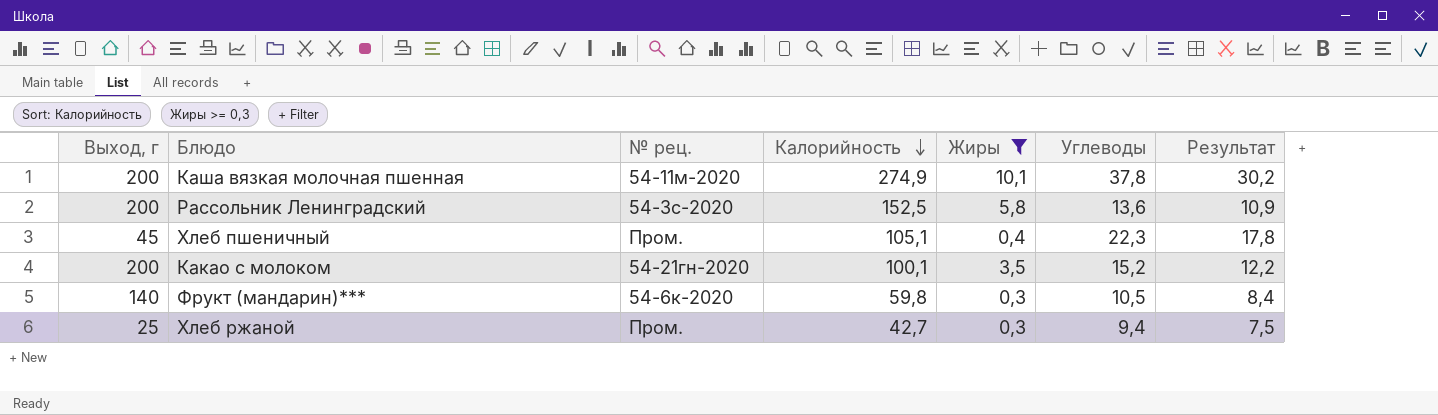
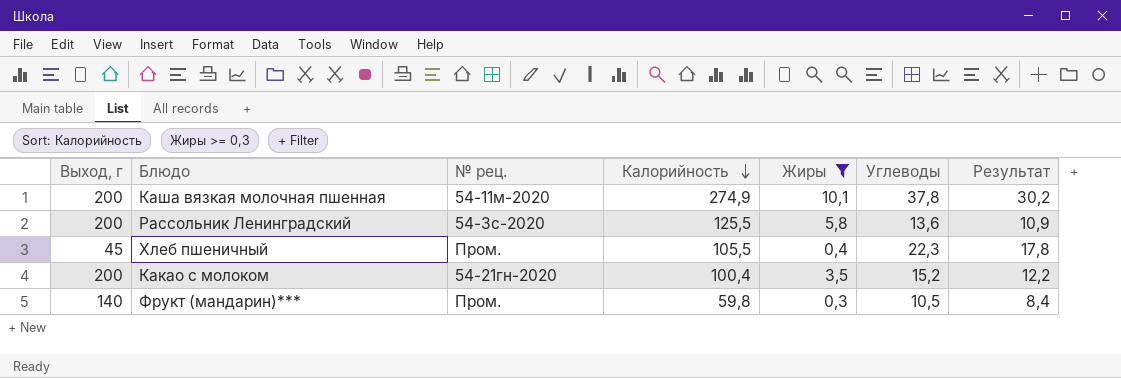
row Хлеб ржаной: 25 | Пром. | 42,7 | 0,3 | 9,4 | 7,5 -> none
Рассольник Ленинградский | Калорийность: 152,5 -> 125,5
Хлеб пшеничный | Калорийность: 105,1 -> 105,5
Какао с молоком | Калорийность: 100,1 -> 100,4
Фрукт (мандарин)*** | № рец.: 54-6к-2020 -> Пром.

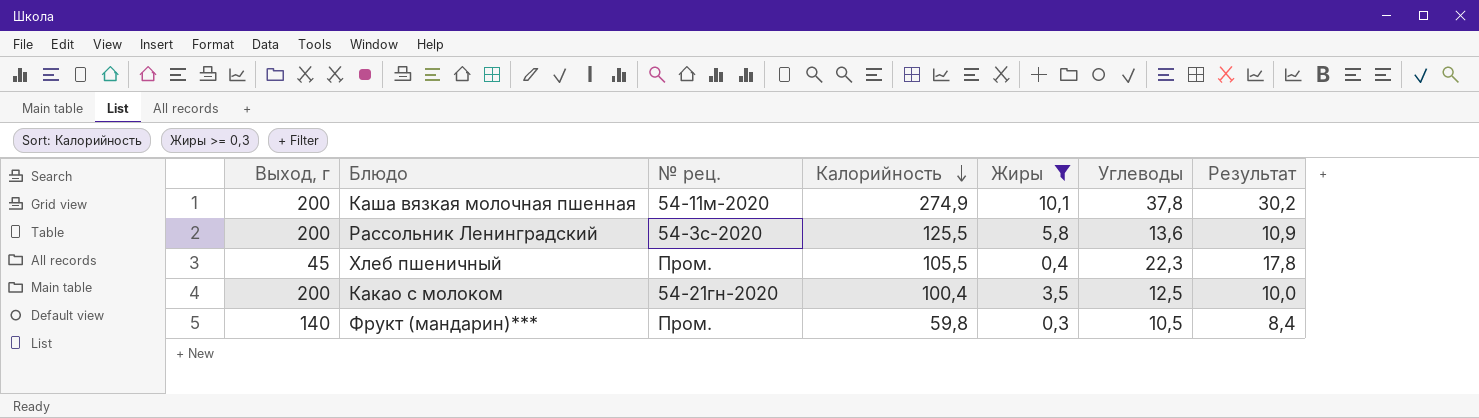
Какао с молоком | Углеводы: 15,2 -> 12,5
Какао с молоком | Результат: 12,2 -> 10,0

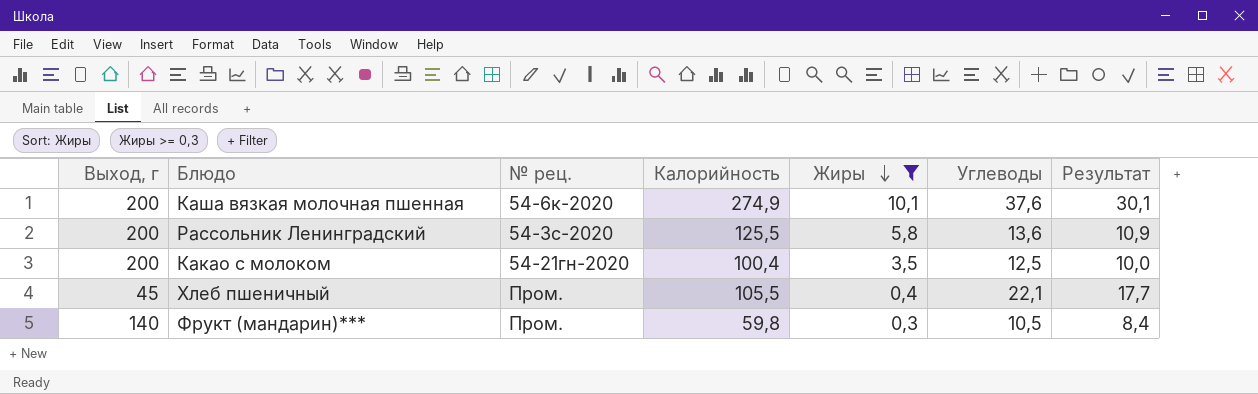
row order: Калорийность descending -> Жиры descending
Каша вязкая молочная пшенная | № рец.: 54-11м-2020 -> 54-6к-2020
Каша вязкая молочная пшенная | Углеводы: 37,8 -> 37,6
Каша вязкая молочная пшенная | Результат: 30,2 -> 30,1
Хлеб пшеничный | Углеводы: 22,3 -> 22,1
Хлеб пшеничный | Результат: 17,8 -> 17,7

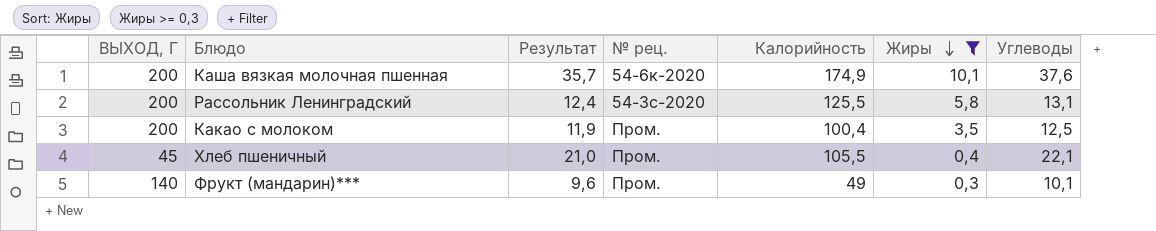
column name: Выход, г -> ВЫХОД, Г
column Результат | formula: [Углеводы] * 0,8 -> [Углеводы] * 0,95
column Результат | position: 7 -> 3
Каша вязкая молочная пшенная | Калорийность: 274,9 -> 174,9
Рассольник Ленинградский | Углеводы: 13,6 -> 13,1
Какао с молоком | № рец.: 54-21гн-2020 -> Пром.
Фрукт (мандарин)*** | Калорийность: 59,8 -> 49
Фрукт (мандарин)*** | Углеводы: 10,5 -> 10,1

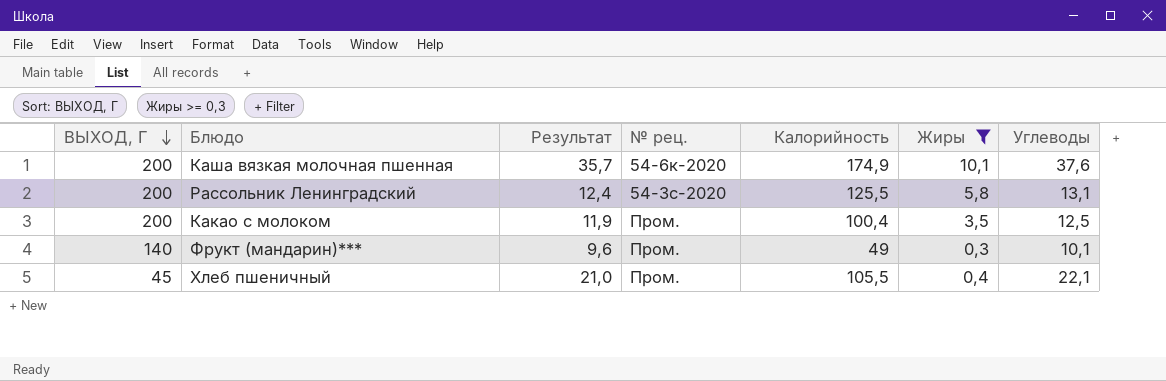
row order: Жиры descending -> ВЫХОД, Г descending

